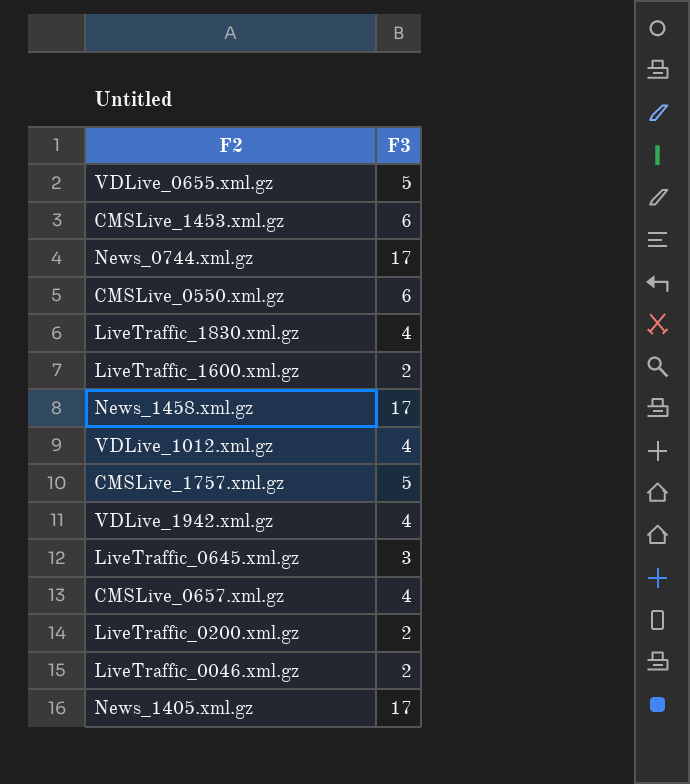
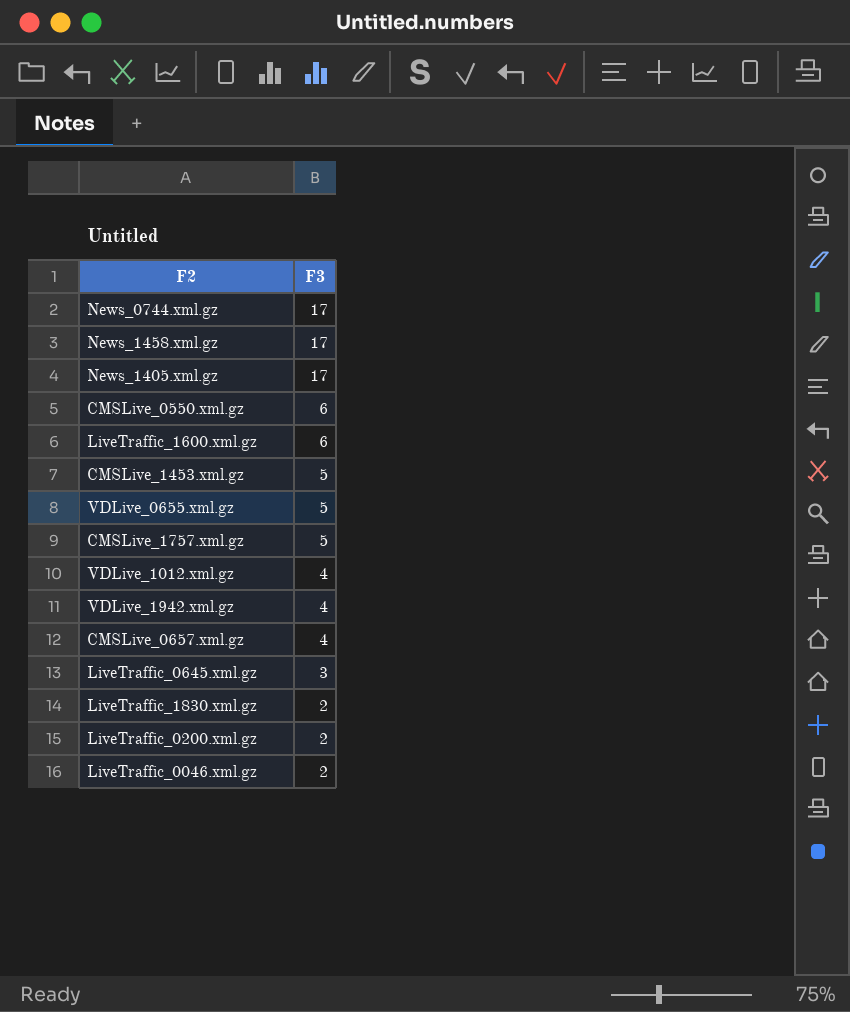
row order: none -> F3 descending
LiveTraffic_1600.xml.gz | F3: 2 -> 6
CMSLive_1453.xml.gz | F3: 6 -> 5
LiveTraffic_1830.xml.gz | F3: 4 -> 2

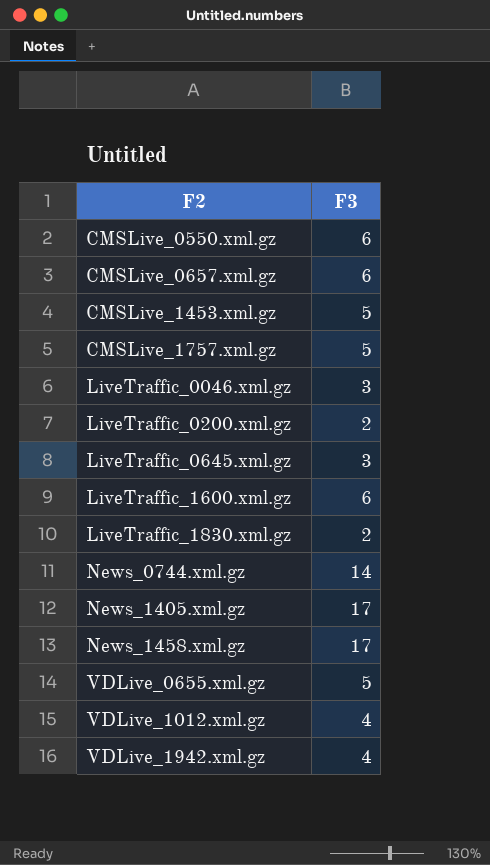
row order: F3 descending -> F2 ascending
CMSLive_0657.xml.gz | F3: 4 -> 6
LiveTraffic_0046.xml.gz | F3: 2 -> 3
News_0744.xml.gz | F3: 17 -> 14

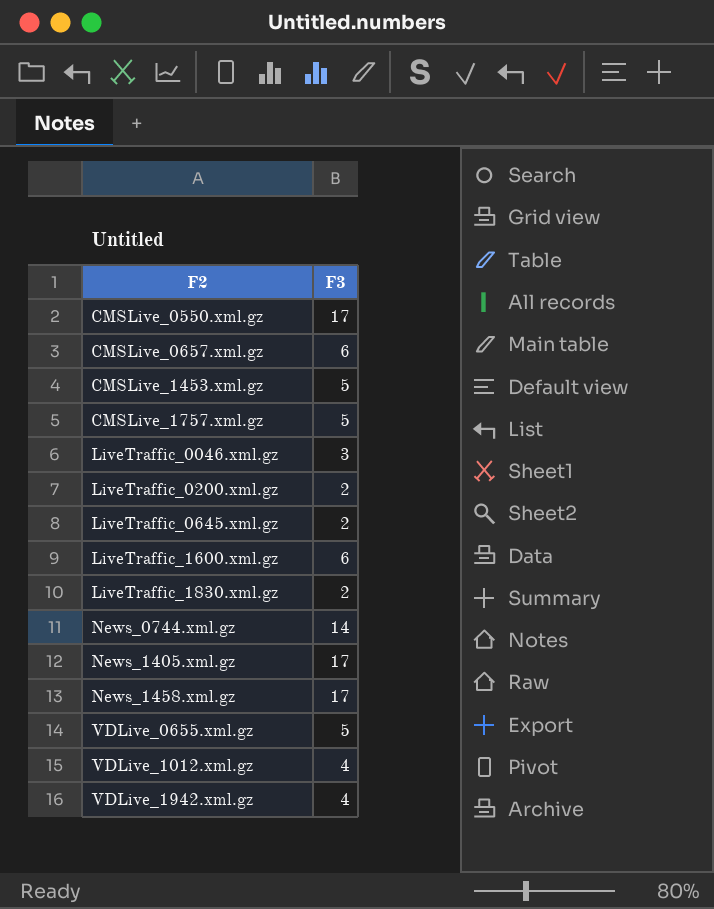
CMSLive_0550.xml.gz | F3: 6 -> 17
LiveTraffic_0645.xml.gz | F3: 3 -> 2

